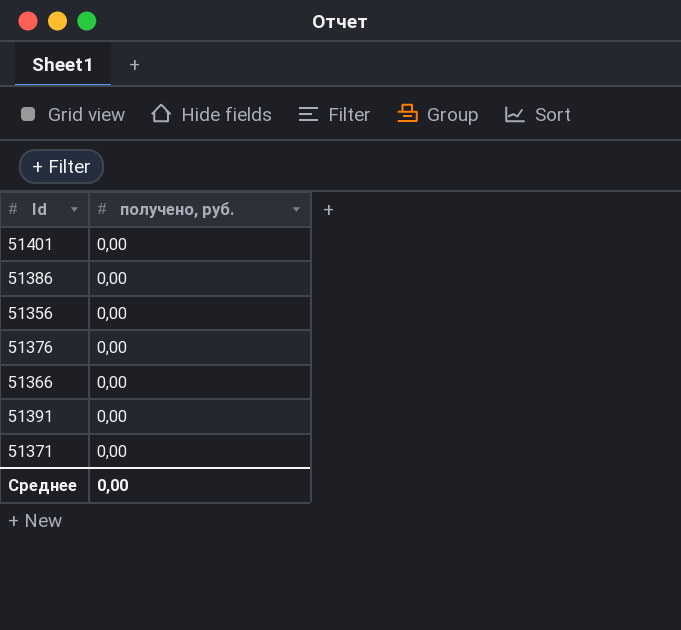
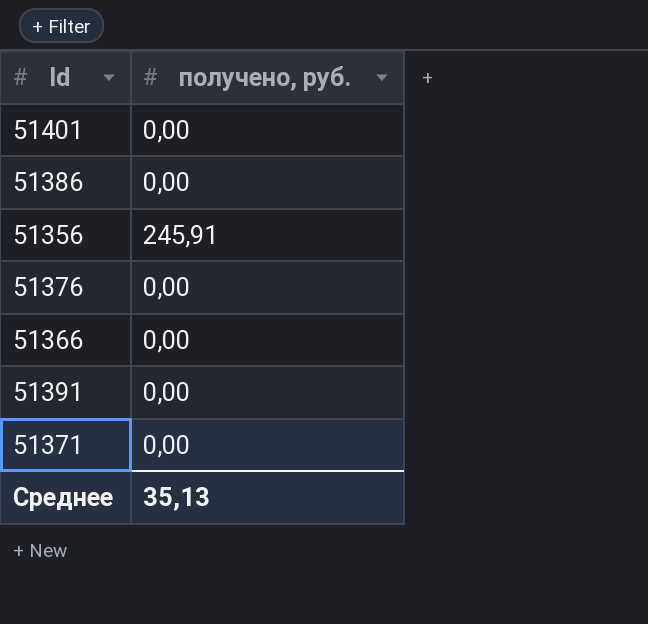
51356 | получено, руб.: 0,00 -> 245,91
Среднее | получено, руб.: 0,00 -> 35,13

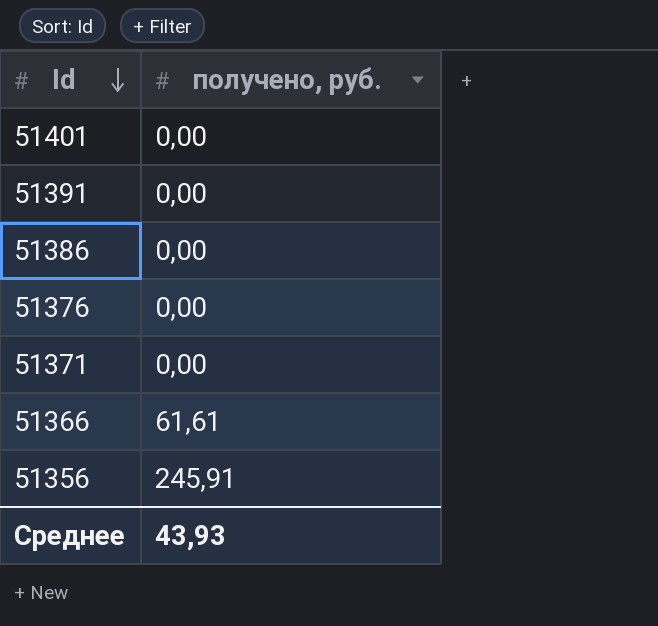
row order: none -> Id descending
51366 | получено, руб.: 0,00 -> 61,61
Среднее | получено, руб.: 35,13 -> 43,93

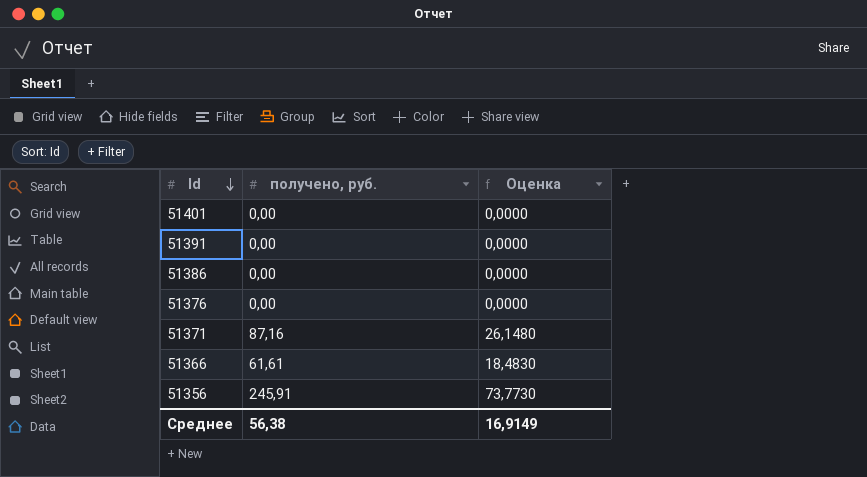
column Оценка | formula: none -> [получено, руб.] * 0,3
51371 | получено, руб.: 0,00 -> 87,16
Среднее | получено, руб.: 43,93 -> 56,38

